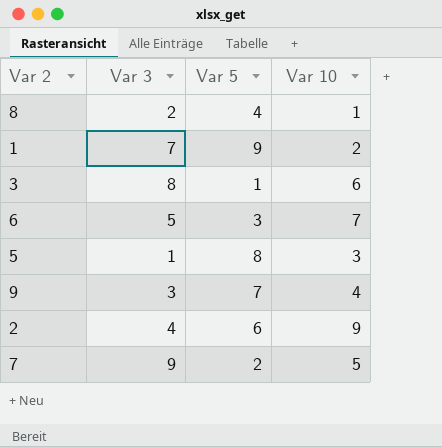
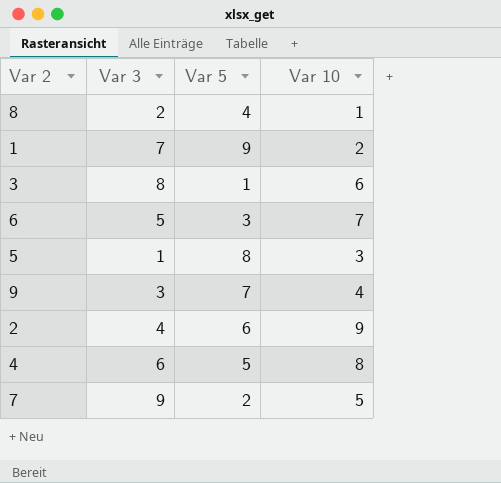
row 4: none -> 6 | 5 | 8

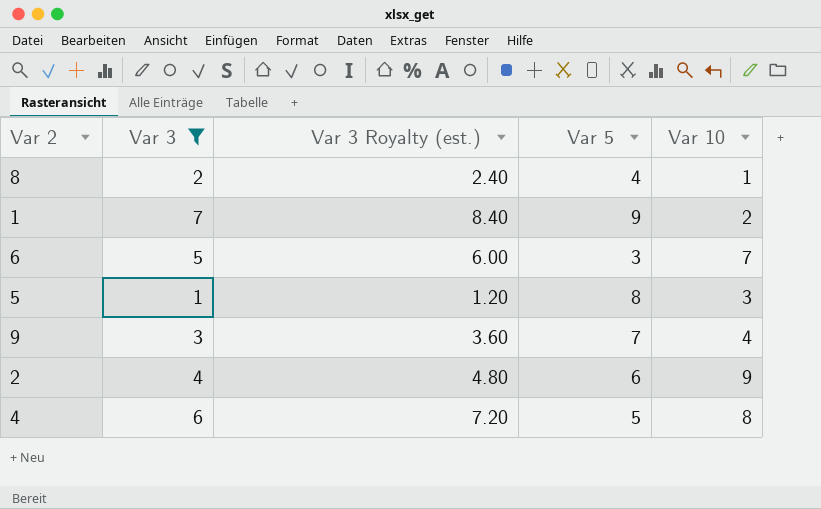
filter: none -> Var 3 <= 7
column Var 3 Royalty (est.) | formula: none -> [Var 3] * 1.2

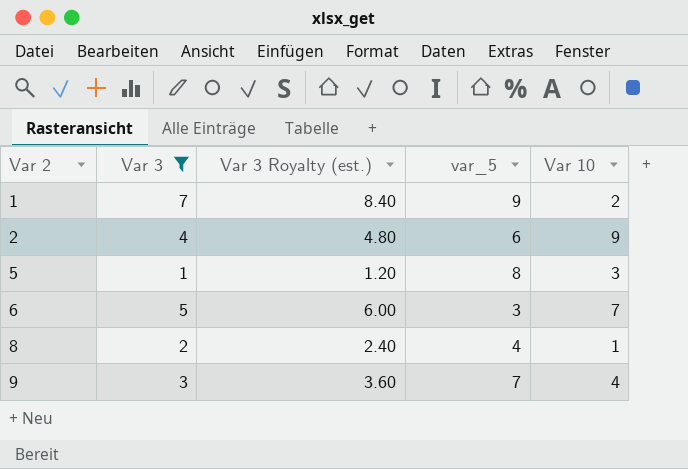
row order: none -> Var 2 ascending
column name: Var 5 -> var_5
row 4: 6 | 7.20 | 5 | 8 -> none

